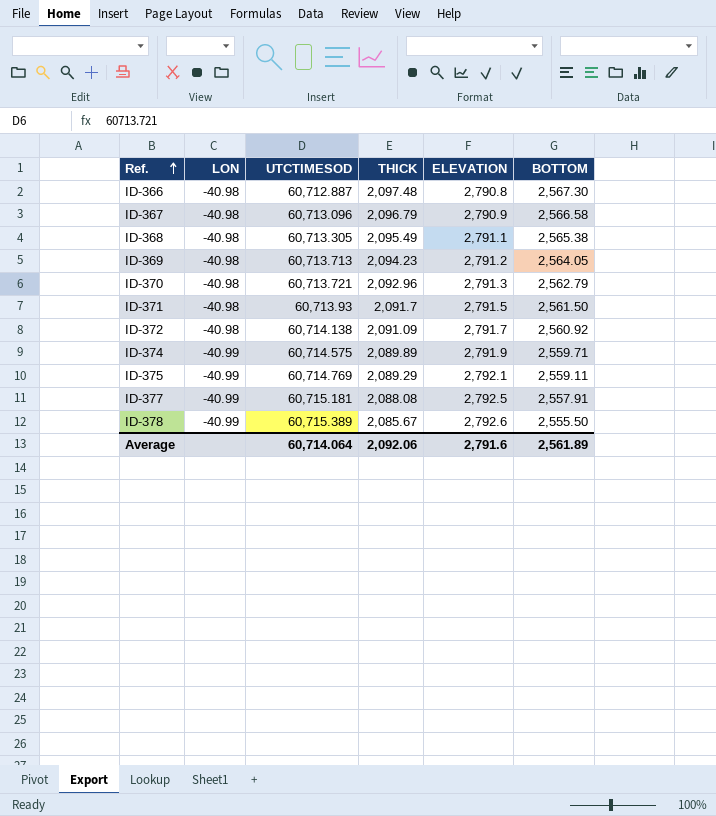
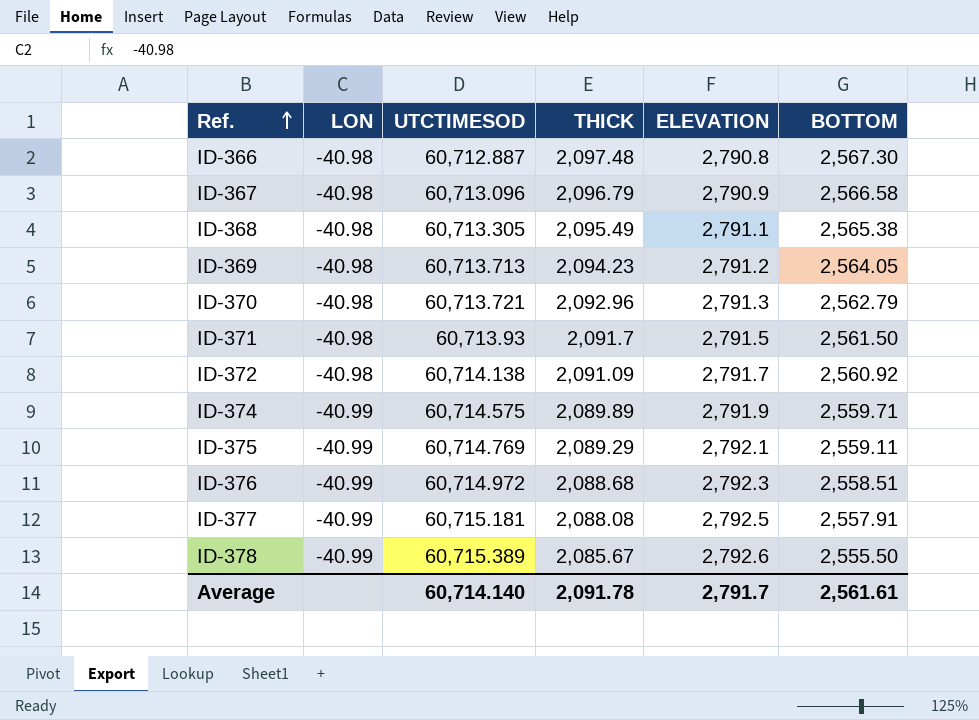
row ID-376: none -> -40.99 | 60,714.972 | 2,088.68 | 2,792.3 | 2,558.51
Average | UTCTIMESOD: 60,714.064 -> 60,714.140
Average | THICK: 2,092.06 -> 2,091.78
Average | ELEVATION: 2,791.6 -> 2,791.7
Average | BOTTOM: 2,561.89 -> 2,561.61

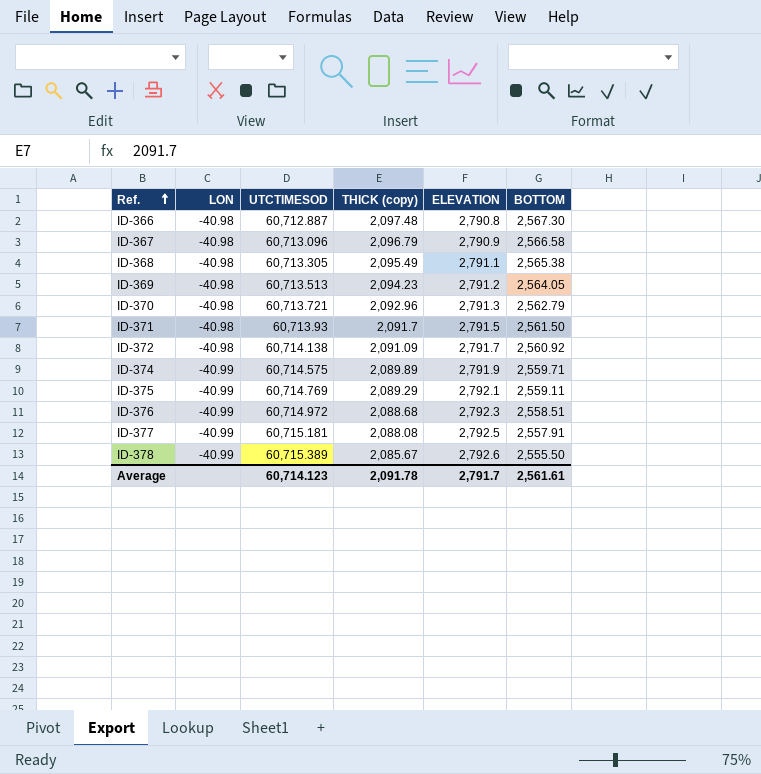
column name: THICK -> THICK (copy)
ID-369 | UTCTIMESOD: 60,713.713 -> 60,713.513
Average | UTCTIMESOD: 60,714.140 -> 60,714.123

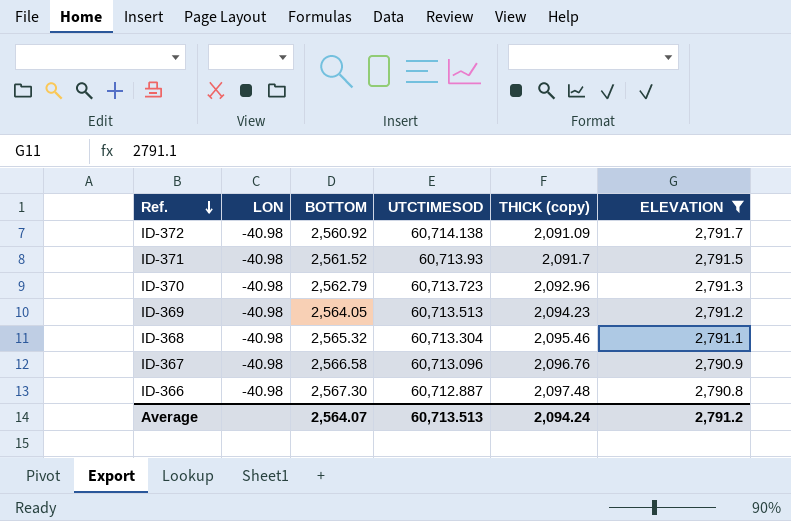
filter: none -> ELEVATION <= 2,791.7
row order: Ref. ascending -> Ref. descending
column BOTTOM | position: 6 -> 3
ID-371 | BOTTOM: 2,561.50 -> 2,561.52
ID-370 | UTCTIMESOD: 60,713.721 -> 60,713.723
ID-368 | BOTTOM: 2,565.38 -> 2,565.32
ID-368 | UTCTIMESOD: 60,713.305 -> 60,713.304
ID-368 | THICK (copy): 2,095.49 -> 2,095.46
ID-367 | THICK (copy): 2,096.79 -> 2,096.76
Average | BOTTOM: 2,561.61 -> 2,564.07
Average | UTCTIMESOD: 60,714.123 -> 60,713.513
Average | THICK (copy): 2,091.78 -> 2,094.24
Average | ELEVATION: 2,791.7 -> 2,791.2

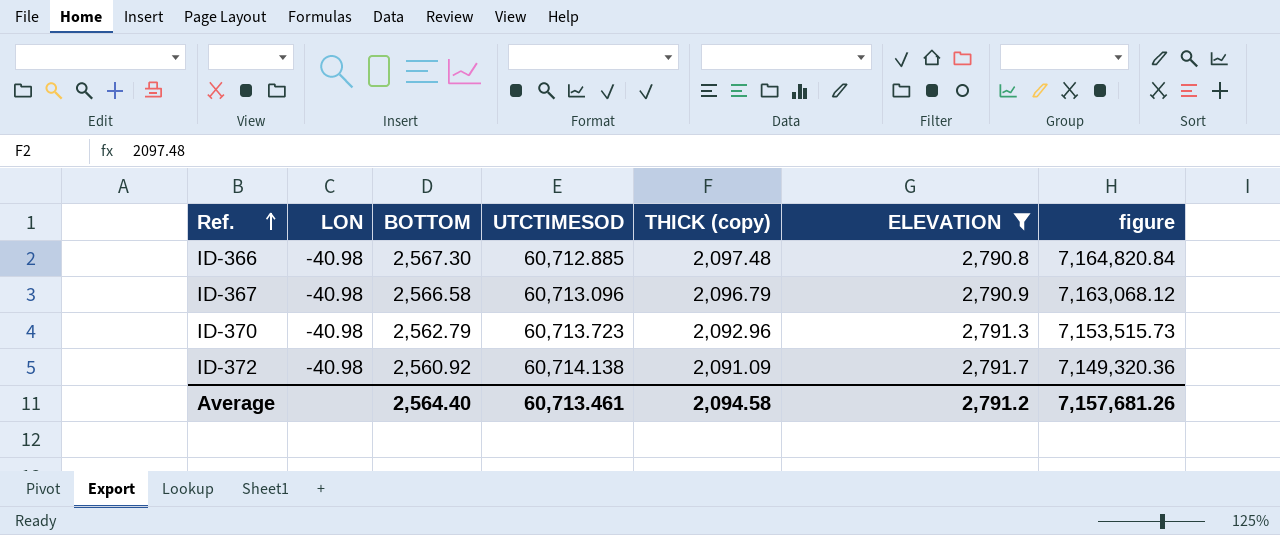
row order: Ref. descending -> Ref. ascending
column figure | formula: none -> [BOTTOM] * [ELEVATION]
row ID-371: -40.98 | 2,561.52 | 60,713.93 | 2,091.7 | 2,791.5 -> none
row ID-369: -40.98 | 2,564.05 | 60,713.513 | 2,094.23 | 2,791.2 -> none
row ID-368: -40.98 | 2,565.32 | 60,713.304 | 2,095.46 | 2,791.1 -> none
ID-366 | UTCTIMESOD: 60,712.887 -> 60,712.885
ID-367 | THICK (copy): 2,096.76 -> 2,096.79
Average | BOTTOM: 2,564.07 -> 2,564.40
Average | UTCTIMESOD: 60,713.513 -> 60,713.461
Average | THICK (copy): 2,094.24 -> 2,094.58

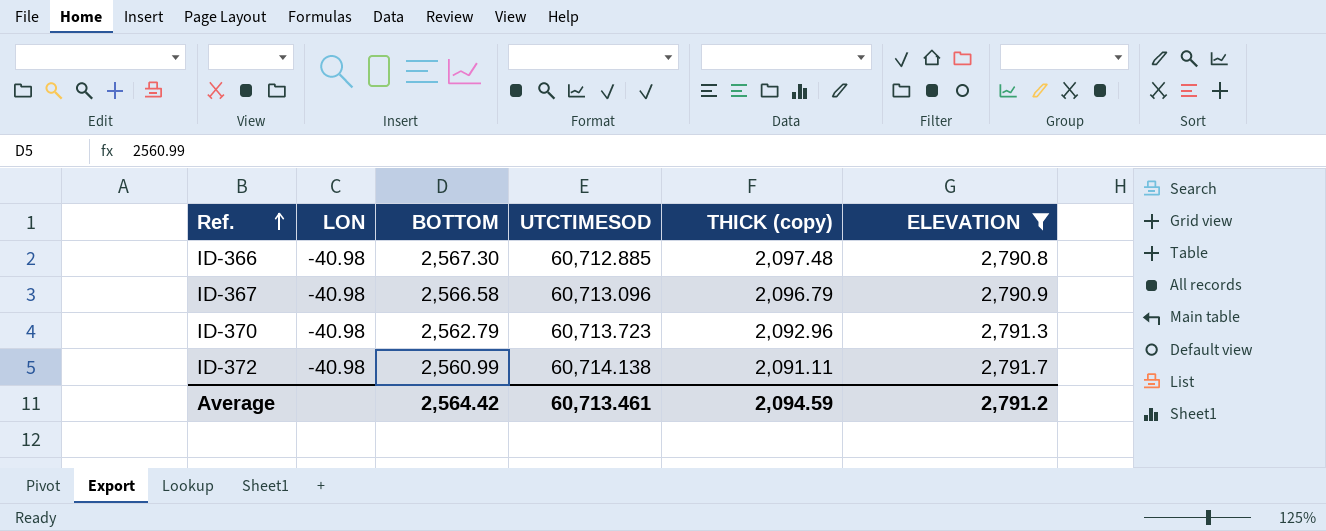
column figure | formula: [BOTTOM] * [ELEVATION] -> none
ID-372 | BOTTOM: 2,560.92 -> 2,560.99
ID-372 | THICK (copy): 2,091.09 -> 2,091.11
Average | BOTTOM: 2,564.40 -> 2,564.42
Average | THICK (copy): 2,094.58 -> 2,094.59

